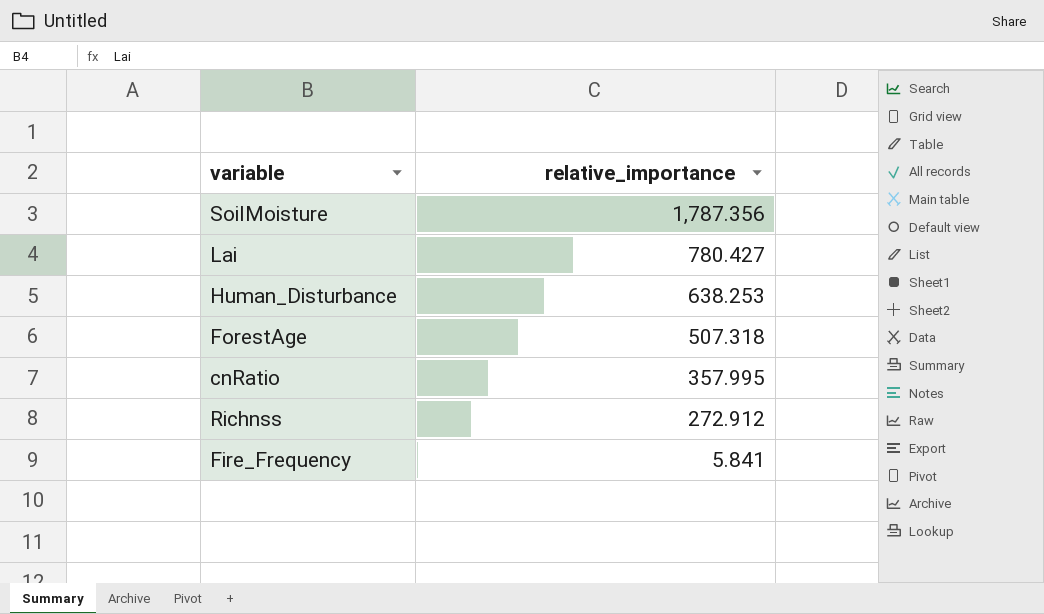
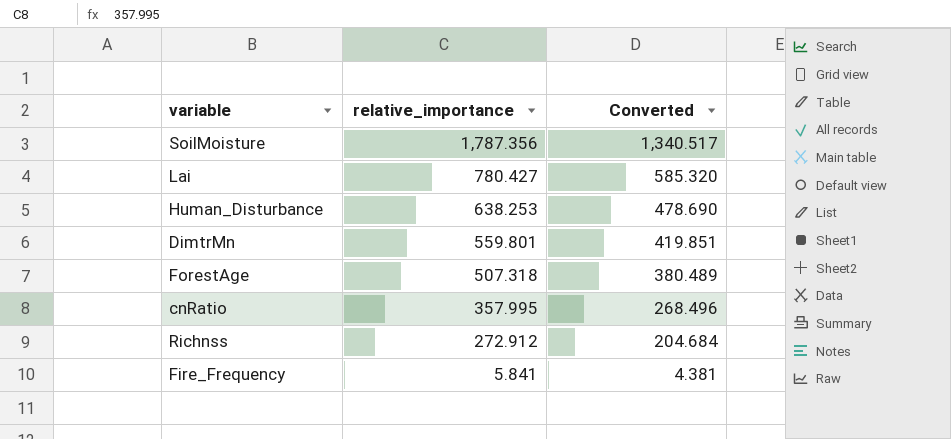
column Converted | formula: none -> [relative_importance] * 0.75
row DimtrMn: none -> 559.801 | 419.851

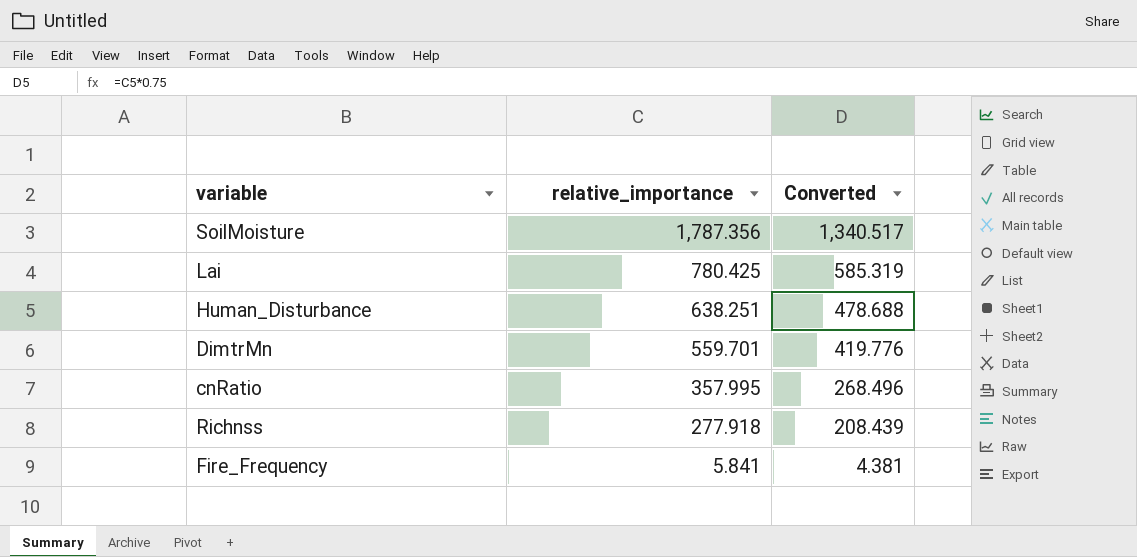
row ForestAge: 507.318 | 380.489 -> none
Lai | relative_importance: 780.427 -> 780.425
Lai | Converted: 585.320 -> 585.319
Human_Disturbance | relative_importance: 638.253 -> 638.251
Human_Disturbance | Converted: 478.690 -> 478.688
DimtrMn | relative_importance: 559.801 -> 559.701
DimtrMn | Converted: 419.851 -> 419.776
Richnss | relative_importance: 272.912 -> 277.918
Richnss | Converted: 204.684 -> 208.439

